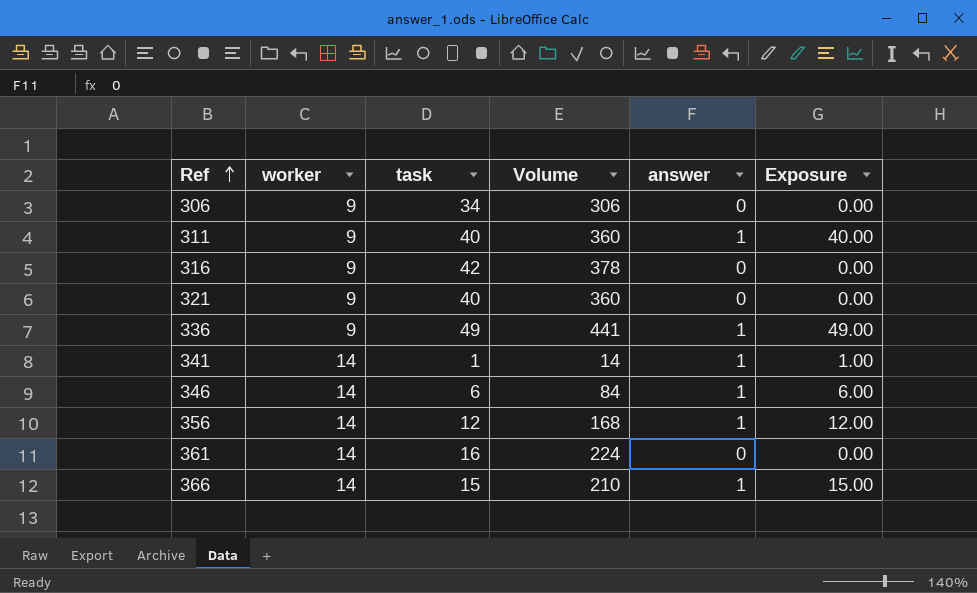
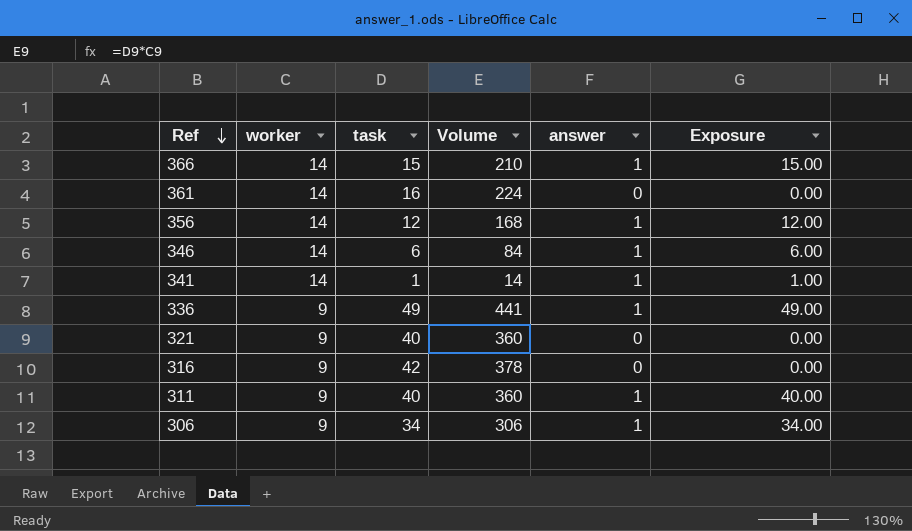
row order: Ref ascending -> Ref descending
306 | answer: 0 -> 1
306 | Exposure: 0.00 -> 34.00

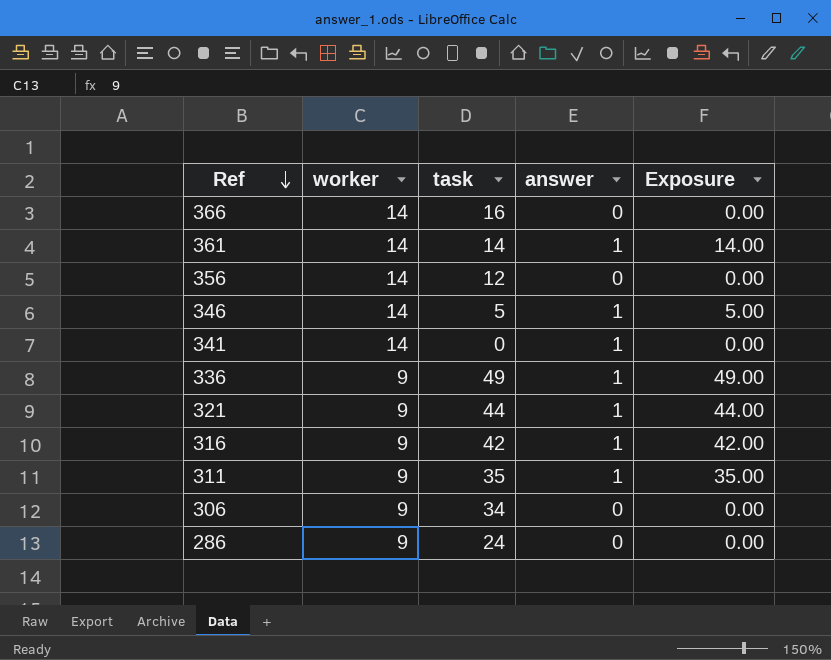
column Volume | formula: [worker] * [task] -> none
366 | task: 15 -> 16
366 | answer: 1 -> 0
366 | Exposure: 15.00 -> 0.00
361 | task: 16 -> 14
361 | answer: 0 -> 1
361 | Exposure: 0.00 -> 14.00
356 | answer: 1 -> 0
356 | Exposure: 12.00 -> 0.00
346 | task: 6 -> 5
346 | Exposure: 6.00 -> 5.00
341 | task: 1 -> 0
341 | Exposure: 1.00 -> 0.00
321 | task: 40 -> 44
321 | answer: 0 -> 1
321 | Exposure: 0.00 -> 44.00
316 | answer: 0 -> 1
316 | Exposure: 0.00 -> 42.00
311 | task: 40 -> 35
311 | Exposure: 40.00 -> 35.00
306 | answer: 1 -> 0
306 | Exposure: 34.00 -> 0.00
row 286: none -> 9 | 24 | 0 | 0.00

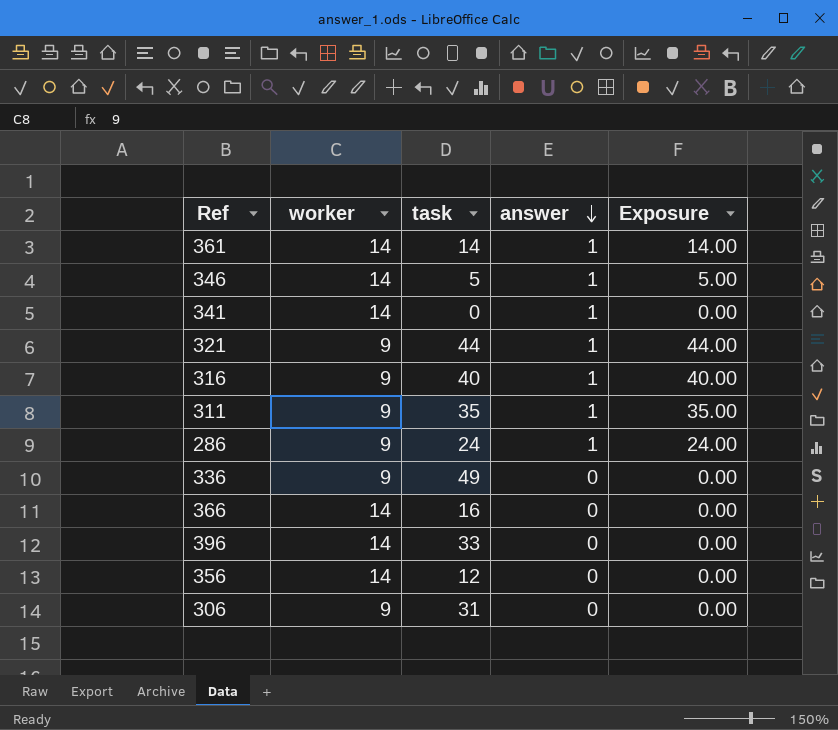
row order: Ref descending -> answer descending
316 | task: 42 -> 40
316 | Exposure: 42.00 -> 40.00
286 | answer: 0 -> 1
286 | Exposure: 0.00 -> 24.00
336 | answer: 1 -> 0
336 | Exposure: 49.00 -> 0.00
row 396: none -> 14 | 33 | 0 | 0.00
306 | task: 34 -> 31

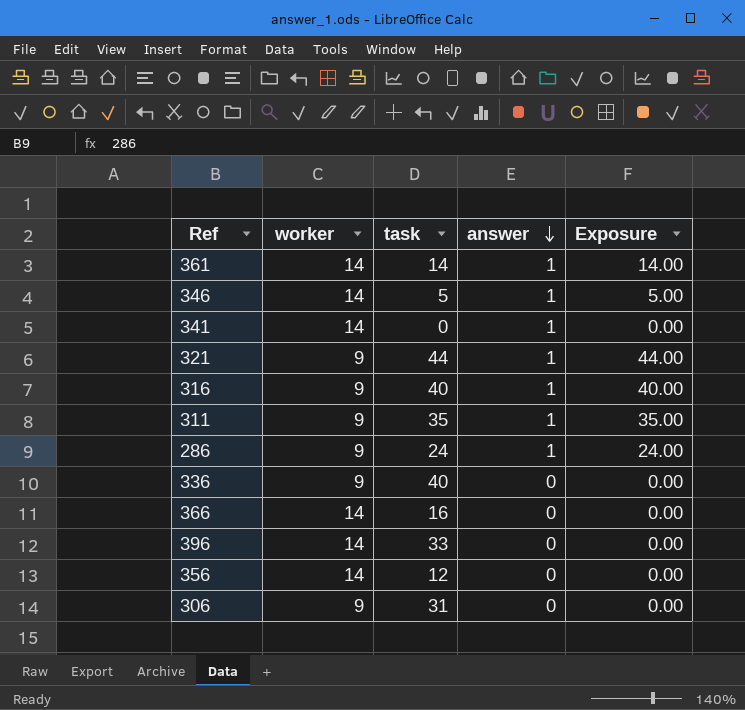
336 | task: 49 -> 40

